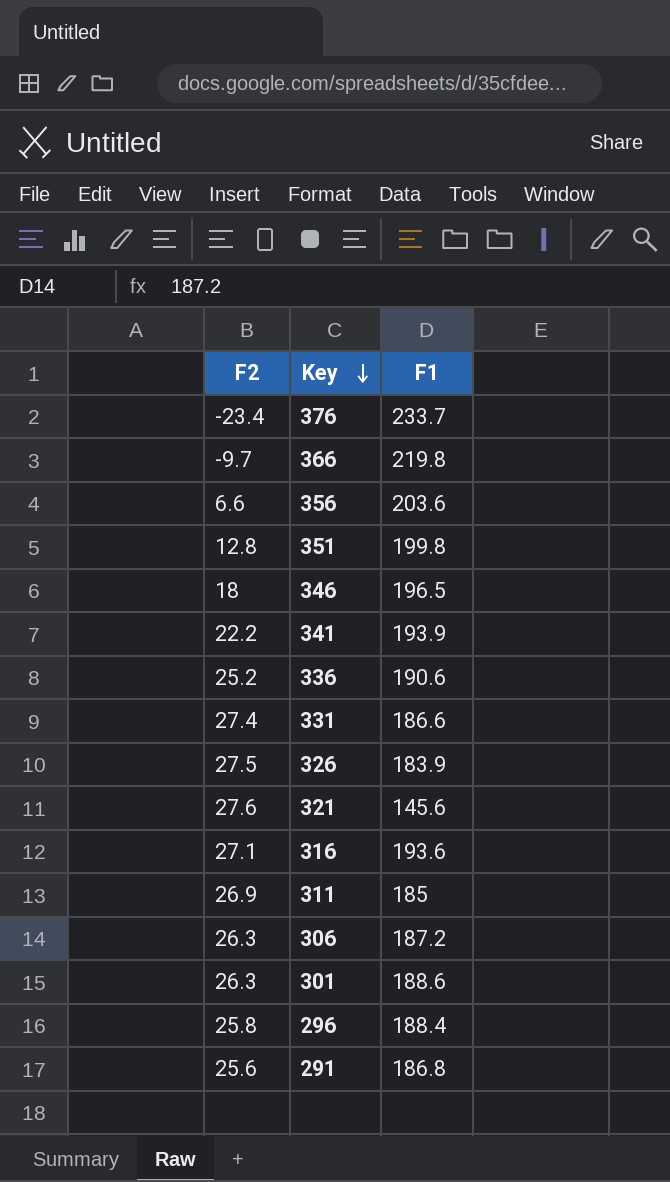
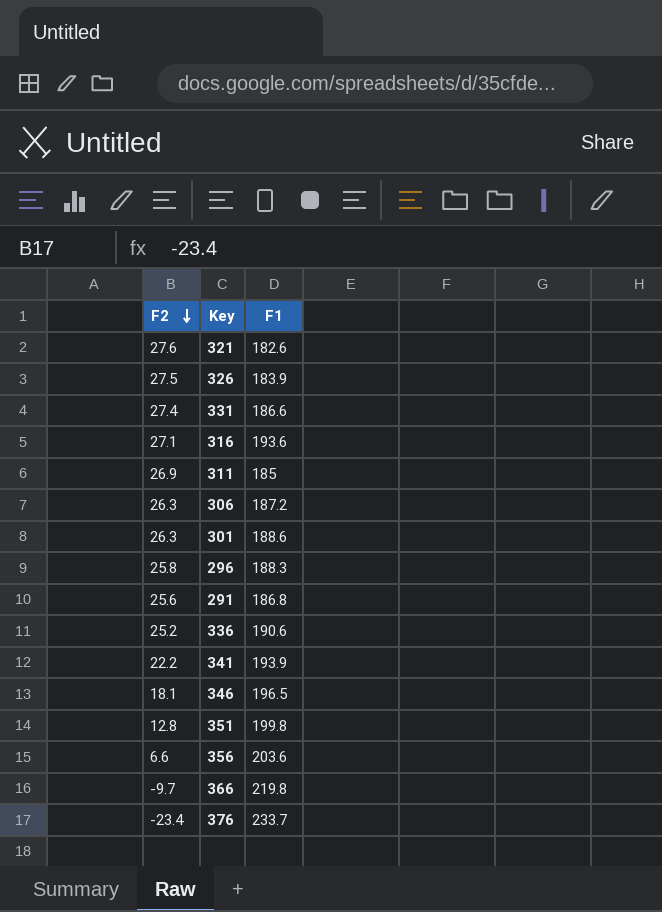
row order: Key descending -> F2 descending
321 | F1: 145.6 -> 182.6
296 | F1: 188.4 -> 188.3
346 | F2: 18 -> 18.1

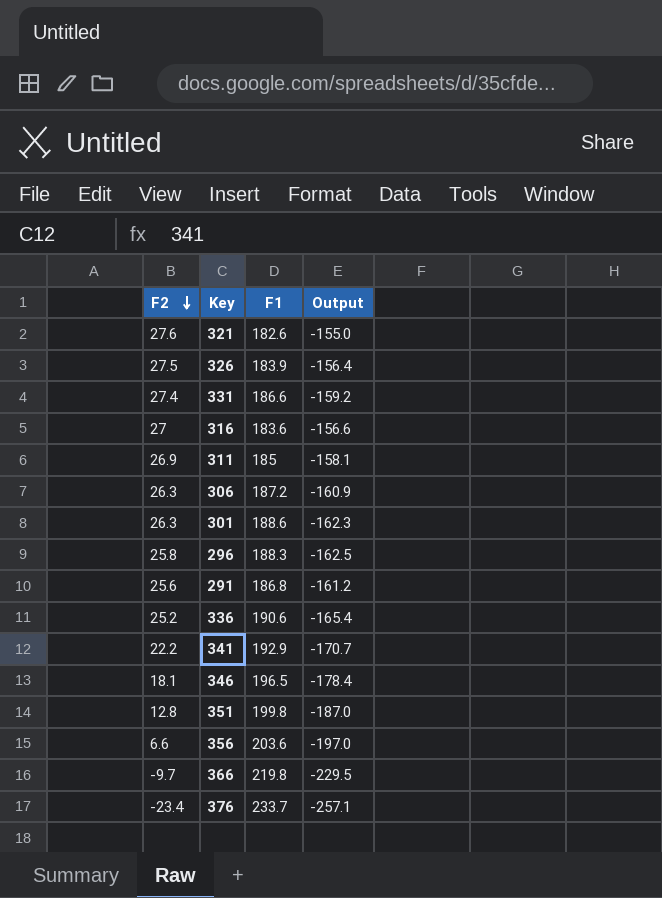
column Output | formula: none -> [F2] - [F1]
316 | F2: 27.1 -> 27
316 | F1: 193.6 -> 183.6
341 | F1: 193.9 -> 192.9

